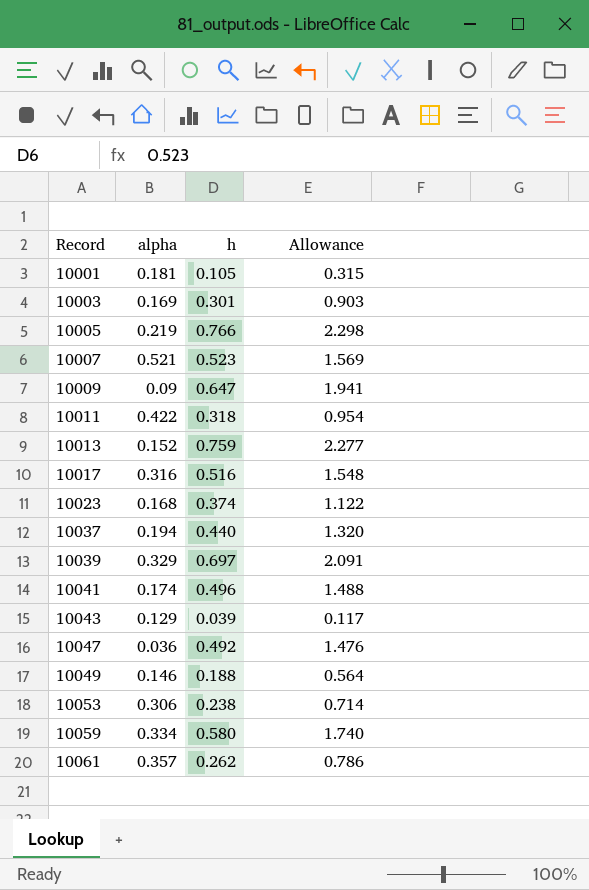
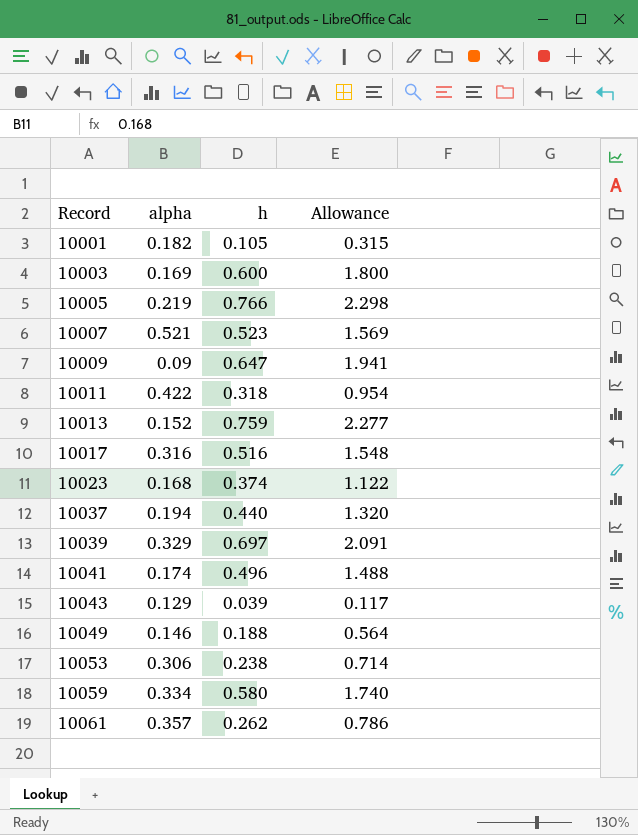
row 10047: 0.036 | 0.492 | 1.476 -> none
10001 | alpha: 0.181 -> 0.182
10003 | h: 0.301 -> 0.600
10003 | Allowance: 0.903 -> 1.800

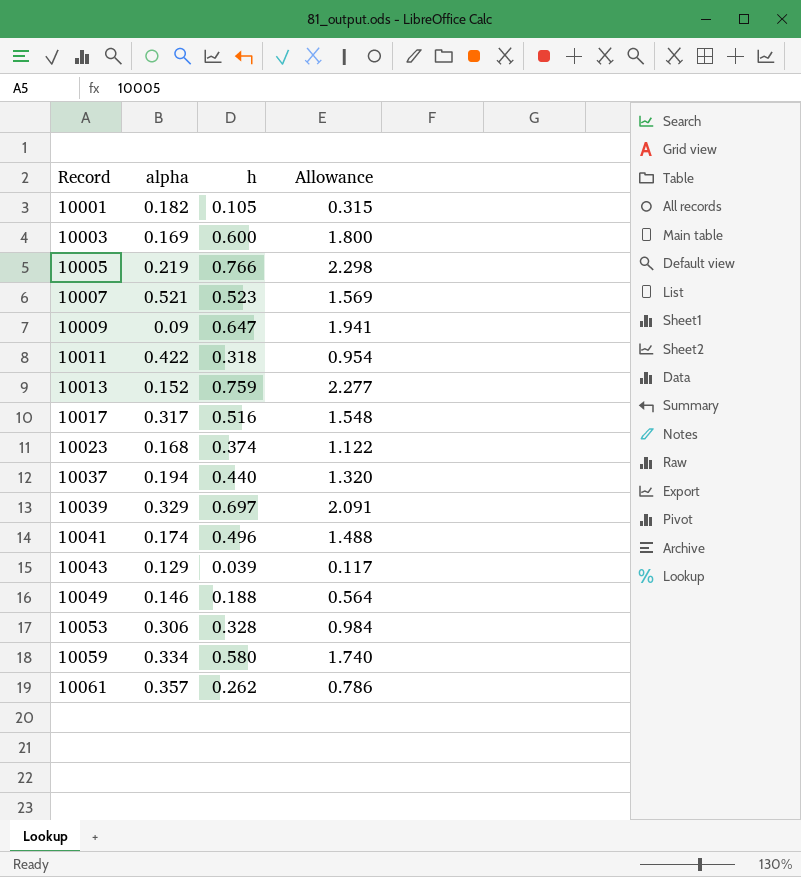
10017 | alpha: 0.316 -> 0.317
10053 | h: 0.238 -> 0.328
10053 | Allowance: 0.714 -> 0.984

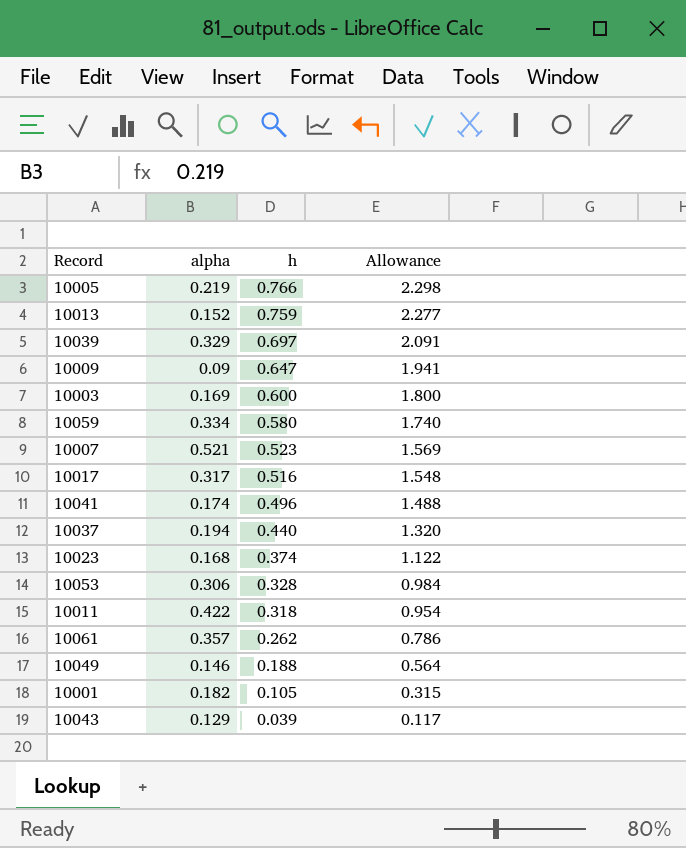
row order: Record ascending -> h descending

